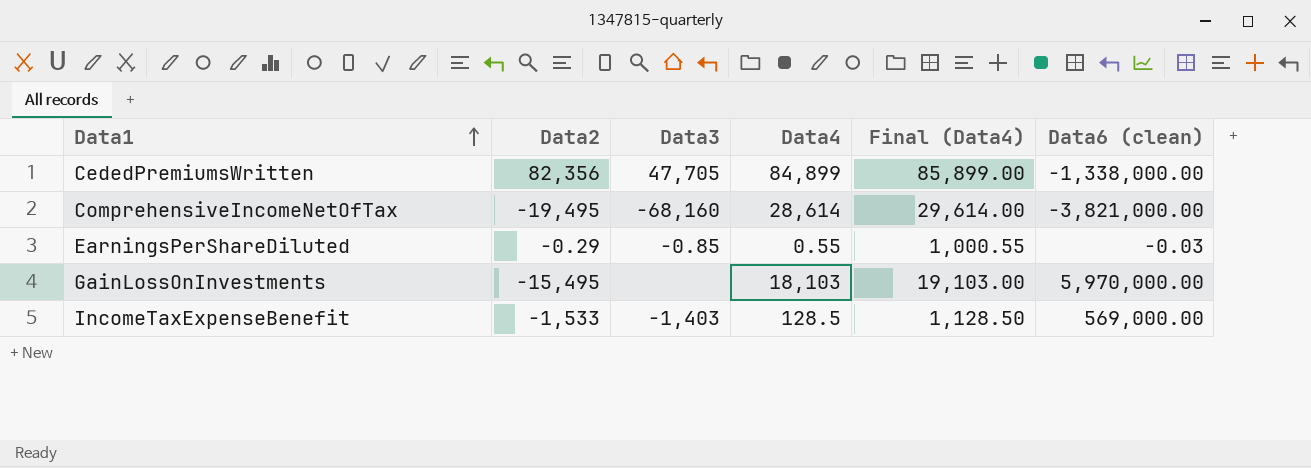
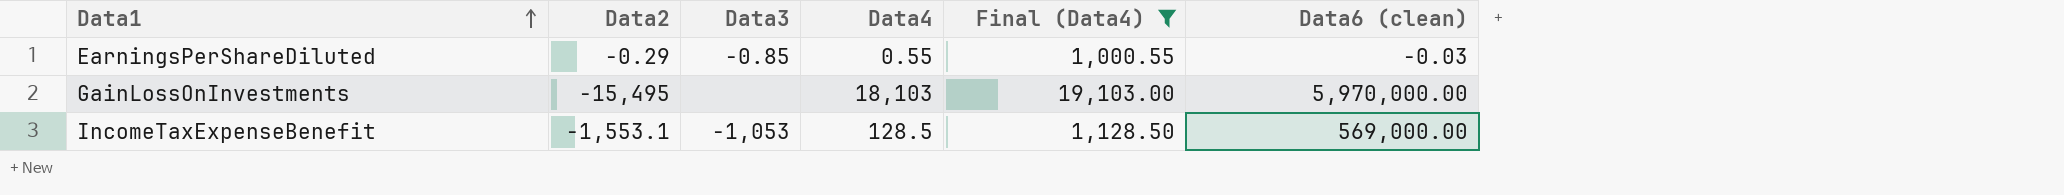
filter: none -> Final (Data4) <= 19,103.00
IncomeTaxExpenseBenefit | Data2: -1,533 -> -1,553.1
IncomeTaxExpenseBenefit | Data3: -1,403 -> -1,053

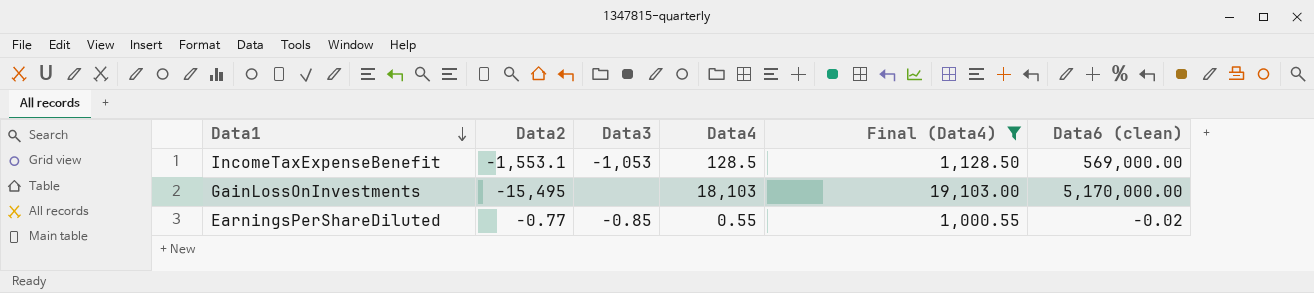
row order: Data1 ascending -> Data1 descending
GainLossOnInvestments | Data6 (clean): 5,970,000.00 -> 5,170,000.00
EarningsPerShareDiluted | Data2: -0.29 -> -0.77
EarningsPerShareDiluted | Data6 (clean): -0.03 -> -0.02

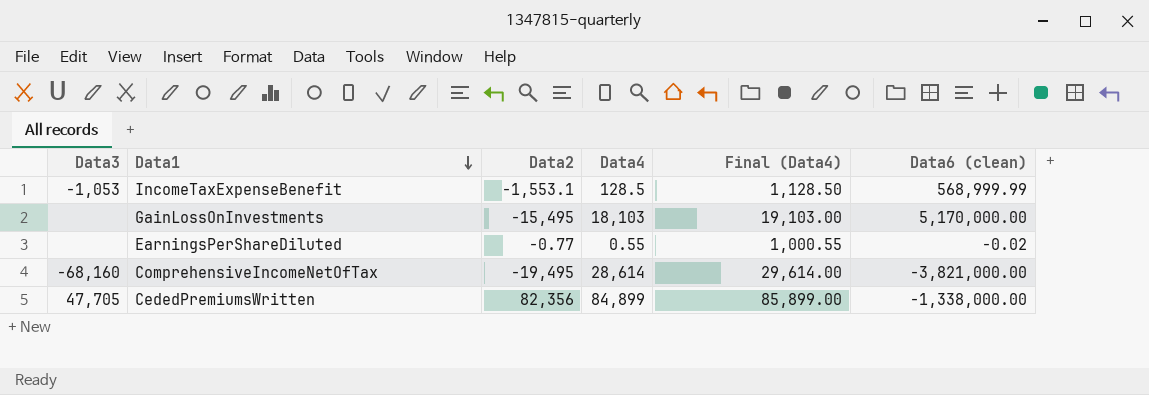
filter: Final (Data4) <= 19,103.00 -> none
column Data3 | position: 3 -> 1
IncomeTaxExpenseBenefit | Data6 (clean): 569,000.00 -> 568,999.99
EarningsPerShareDiluted | Data3: -0.85 -> none

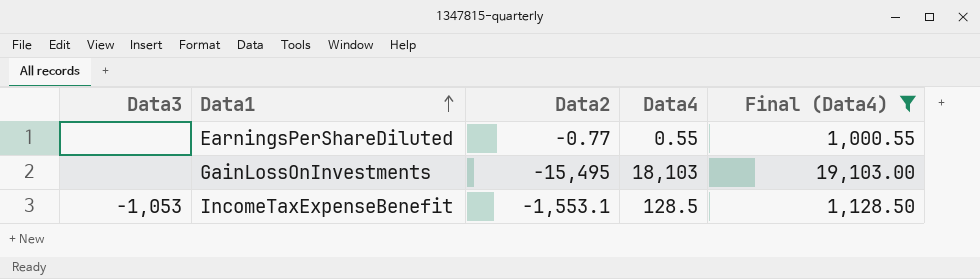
filter: none -> Final (Data4) <= 19,103.00
row order: Data1 descending -> Data1 ascending
column Data6 (clean) | position: 6 -> none

